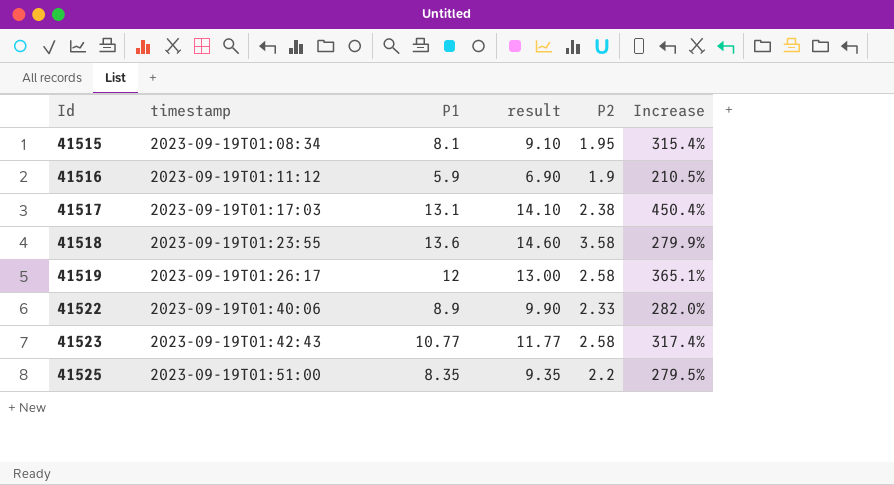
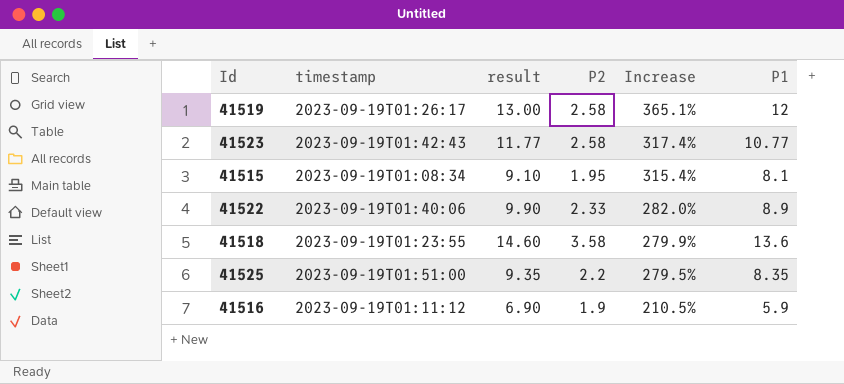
row order: Id ascending -> Increase descending
column P1 | position: 3 -> 6
row 41517: 2023-09-19T01:17:03 | 13.1 | 14.10 | 2.38 | 450.4% -> none

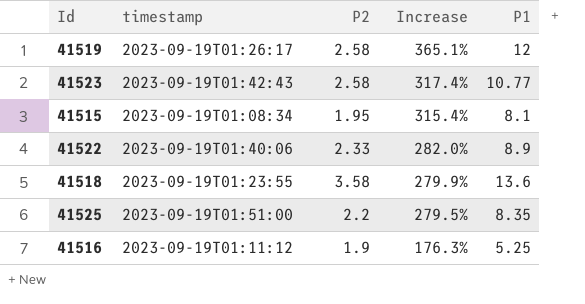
column result | formula: [P1] + 1 -> none
41516 | Increase: 210.5% -> 176.3%
41516 | P1: 5.9 -> 5.25

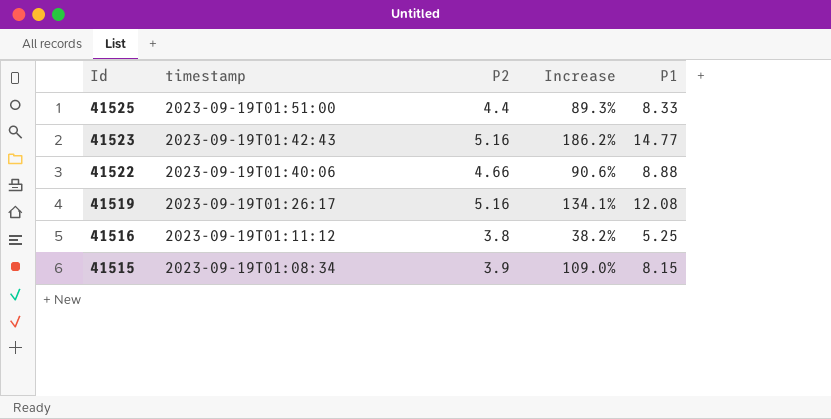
row order: Increase descending -> Id descending
row 41518: 2023-09-19T01:23:55 | 3.58 | 279.9% | 13.6 -> none
41525 | P2: 2.2 -> 4.4
41525 | Increase: 279.5% -> 89.3%
41525 | P1: 8.35 -> 8.33
41523 | P2: 2.58 -> 5.16
41523 | Increase: 317.4% -> 186.2%
41523 | P1: 10.77 -> 14.77
41522 | P2: 2.33 -> 4.66
41522 | Increase: 282.0% -> 90.6%
41522 | P1: 8.9 -> 8.88
41519 | P2: 2.58 -> 5.16
41519 | Increase: 365.1% -> 134.1%
41519 | P1: 12 -> 12.08
41516 | P2: 1.9 -> 3.8
41516 | Increase: 176.3% -> 38.2%
41515 | P2: 1.95 -> 3.9
41515 | Increase: 315.4% -> 109.0%
41515 | P1: 8.1 -> 8.15

